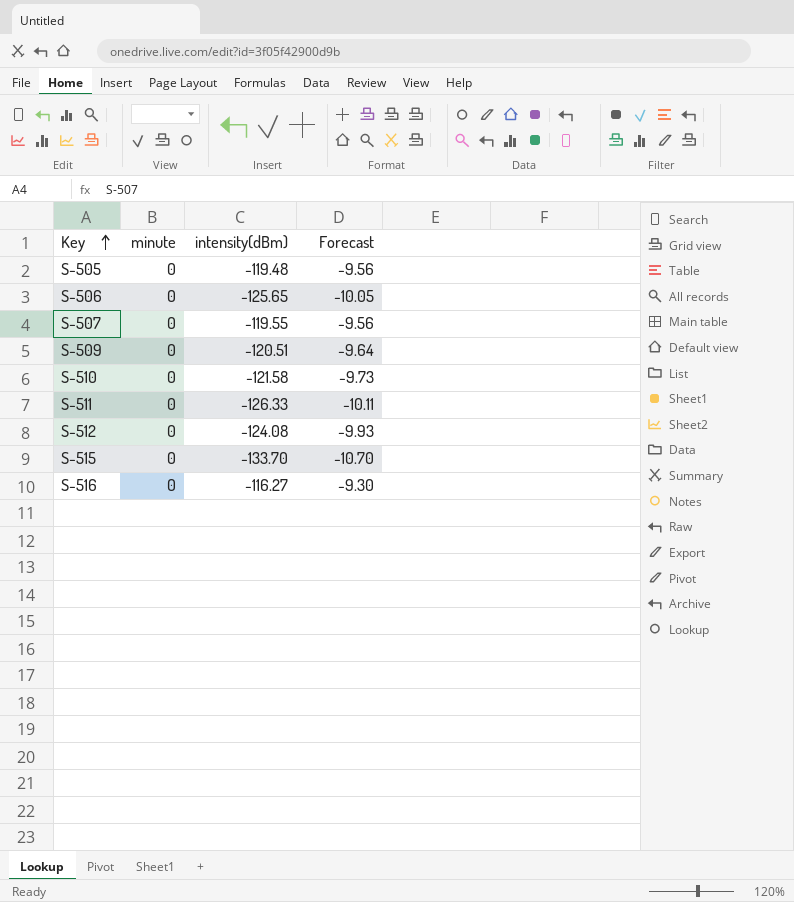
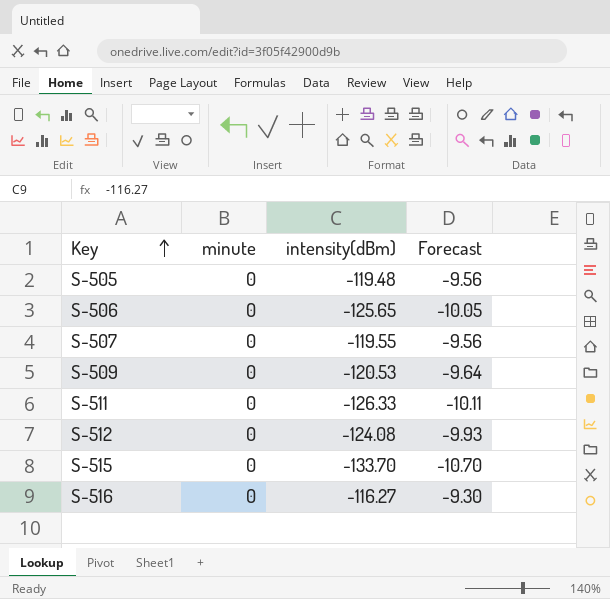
row S-510: 0 | -121.58 | -9.73 -> none
S-509 | intensity(dBm): -120.51 -> -120.53

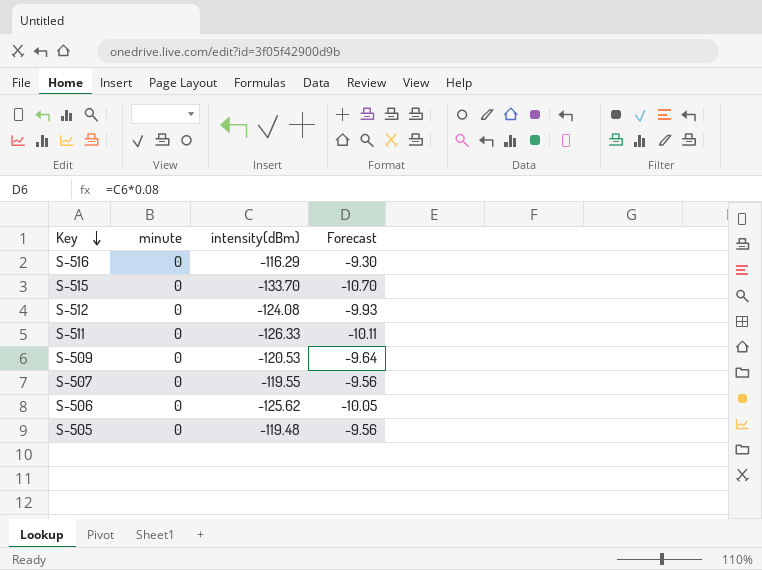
row order: Key ascending -> Key descending
S-516 | intensity(dBm): -116.27 -> -116.29
S-506 | intensity(dBm): -125.65 -> -125.62

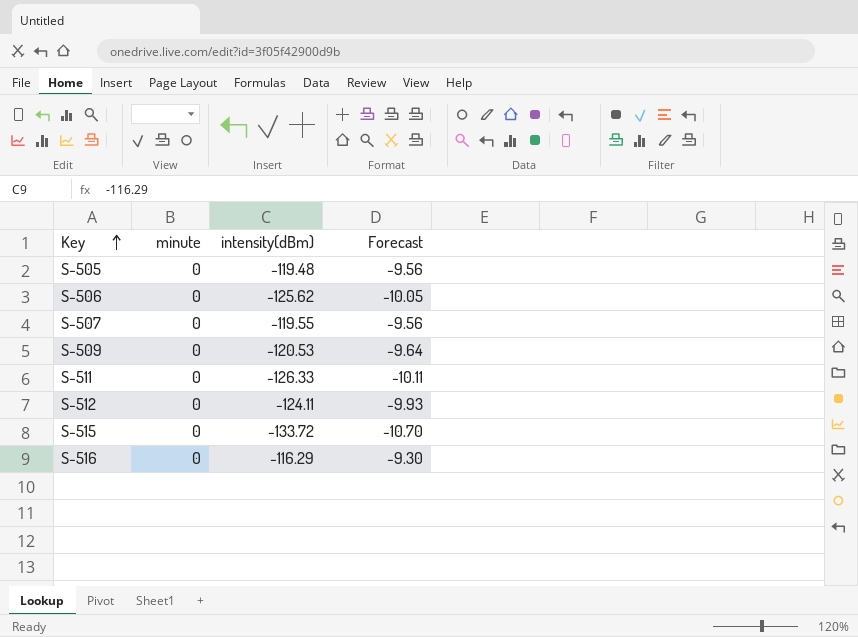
row order: Key descending -> Key ascending
S-512 | intensity(dBm): -124.08 -> -124.11
S-515 | intensity(dBm): -133.70 -> -133.72

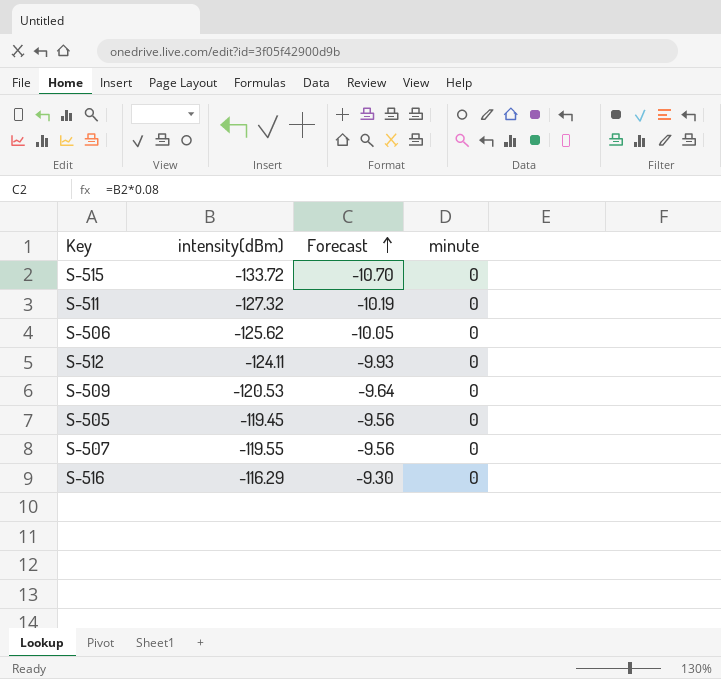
row order: Key ascending -> Forecast ascending
column minute | position: 2 -> 4
S-511 | intensity(dBm): -126.33 -> -127.32
S-511 | Forecast: -10.11 -> -10.19
S-505 | intensity(dBm): -119.48 -> -119.45

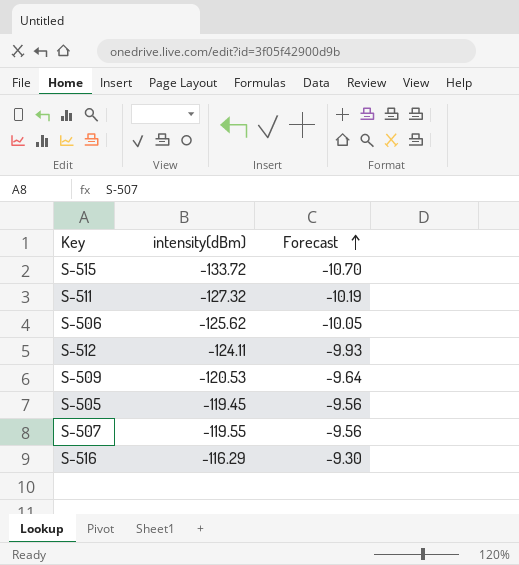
column minute | position: 4 -> none

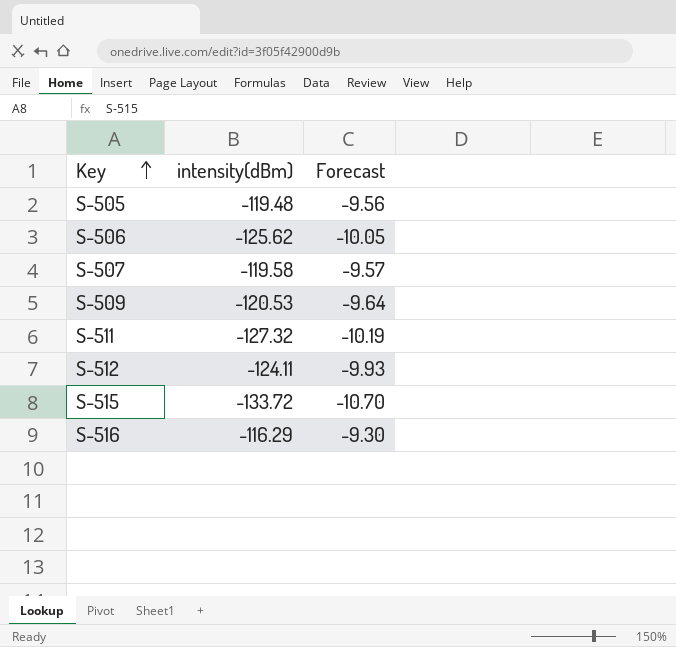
row order: Forecast ascending -> Key ascending
S-505 | intensity(dBm): -119.45 -> -119.48
S-507 | intensity(dBm): -119.55 -> -119.58
S-507 | Forecast: -9.56 -> -9.57

